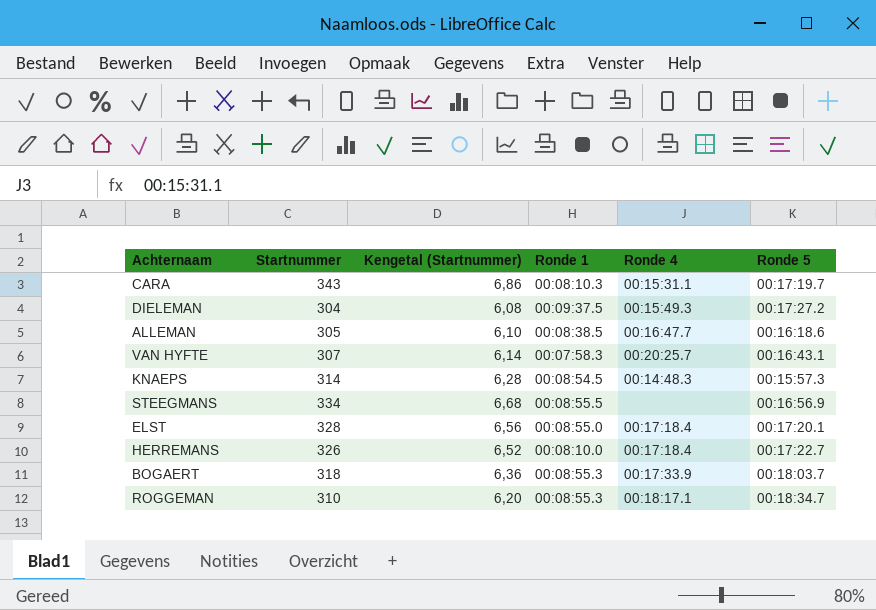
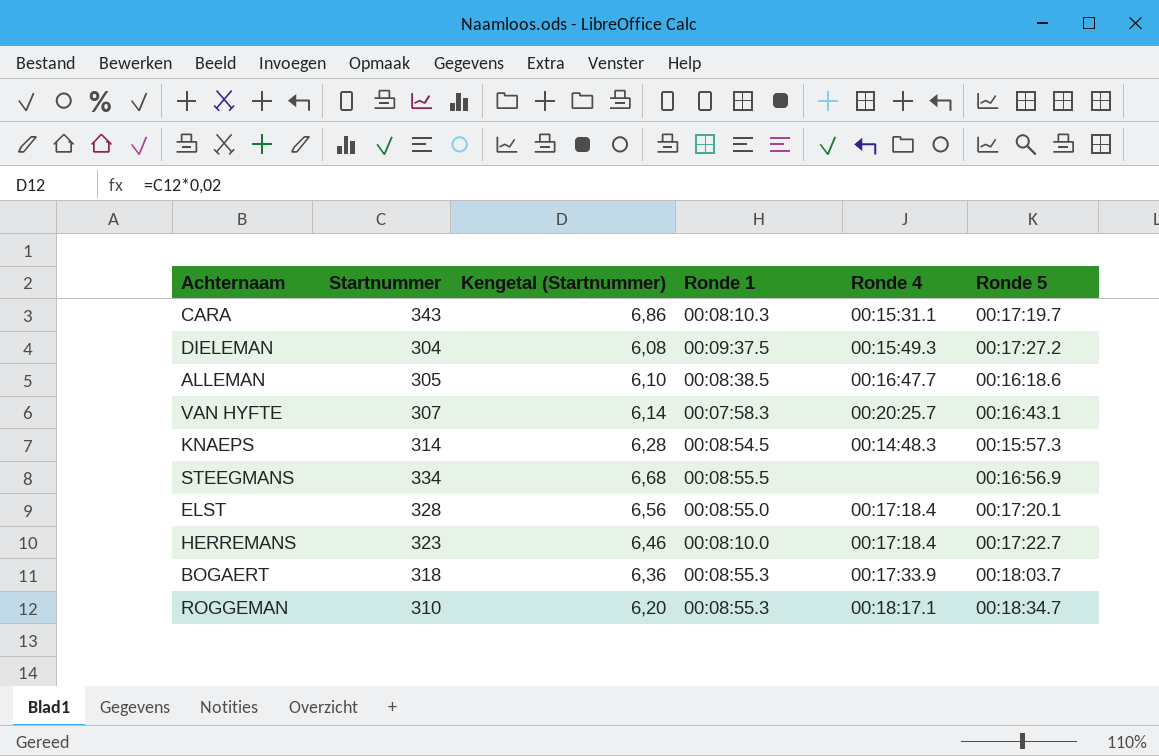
HERREMANS | Startnummer: 326 -> 323
HERREMANS | Kengetal (Startnummer): 6,52 -> 6,46

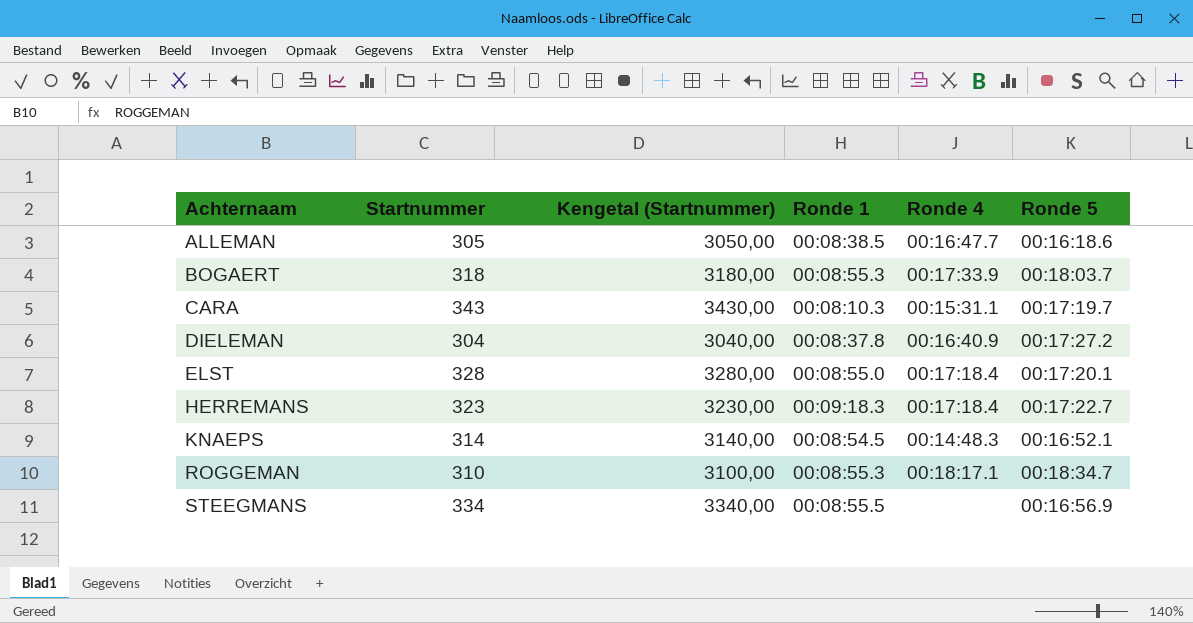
row order: none -> Achternaam ascending
column Kengetal (Startnummer) | formula: [Startnummer] * 0,02 -> [Startnummer] * 10
row VAN HYFTE: 307 | 6,14 | 00:07:58.3 | 00:20:25.7 | 00:16:43.1 -> none
DIELEMAN | Ronde 1: 00:09:37.5 -> 00:08:37.8
DIELEMAN | Ronde 4: 00:15:49.3 -> 00:16:40.9
HERREMANS | Ronde 1: 00:08:10.0 -> 00:09:18.3
KNAEPS | Ronde 5: 00:15:57.3 -> 00:16:52.1

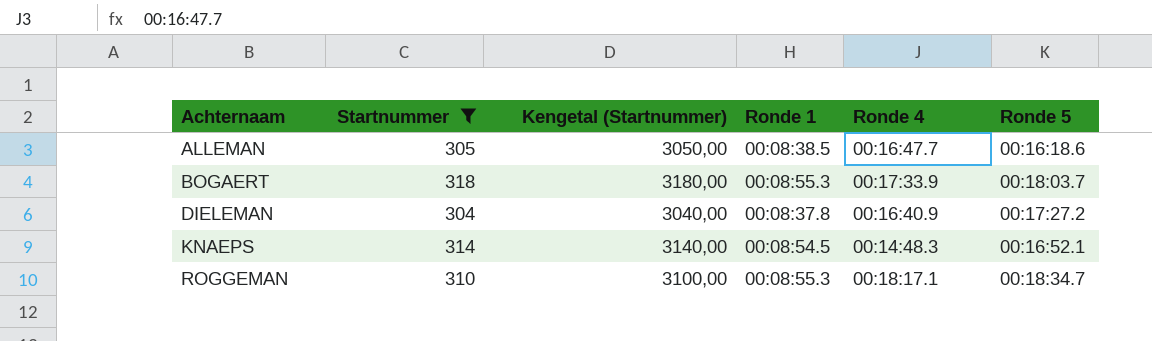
filter: none -> Startnummer <= 318

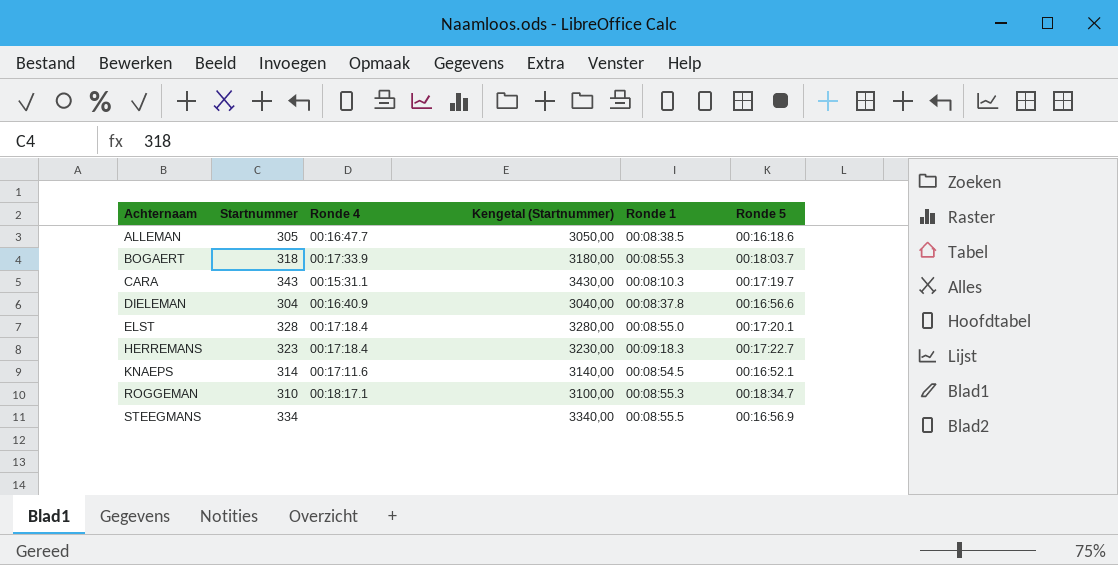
filter: Startnummer <= 318 -> none
column Ronde 4 | position: 5 -> 3
DIELEMAN | Ronde 5: 00:17:27.2 -> 00:16:56.6
KNAEPS | Ronde 4: 00:14:48.3 -> 00:17:11.6

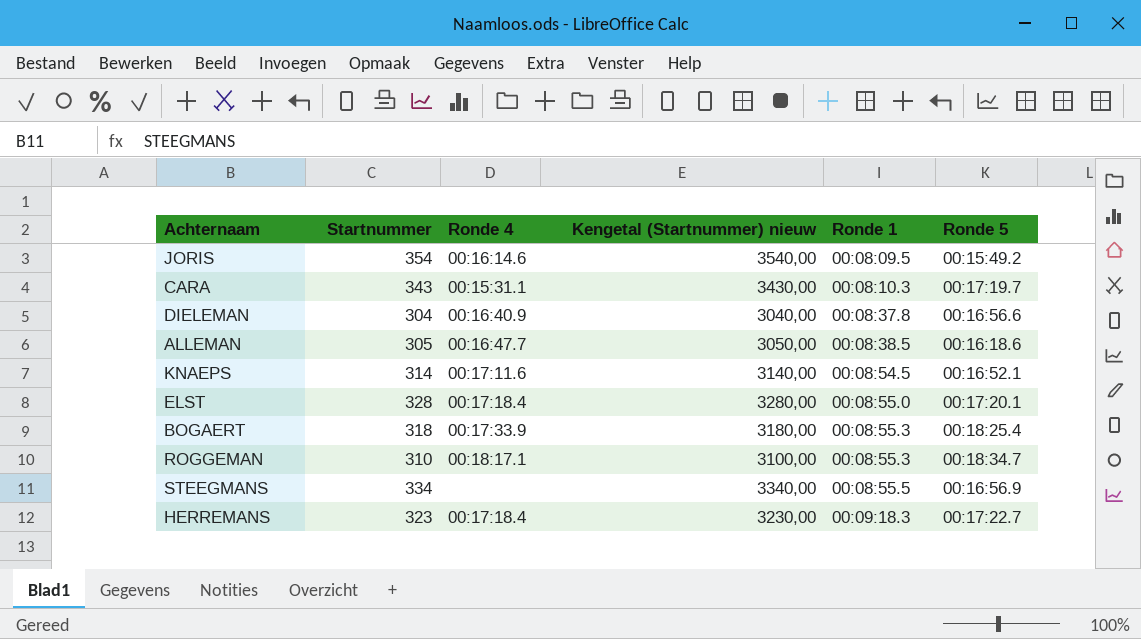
row order: Achternaam ascending -> Ronde 1 ascending
column name: Kengetal (Startnummer) -> Kengetal (Startnummer) nieuw
row JORIS: none -> 354 | 00:16:14.6 | 3540,00 | 00:08:09.5 | 00:15:49.2
BOGAERT | Ronde 5: 00:18:03.7 -> 00:18:25.4

